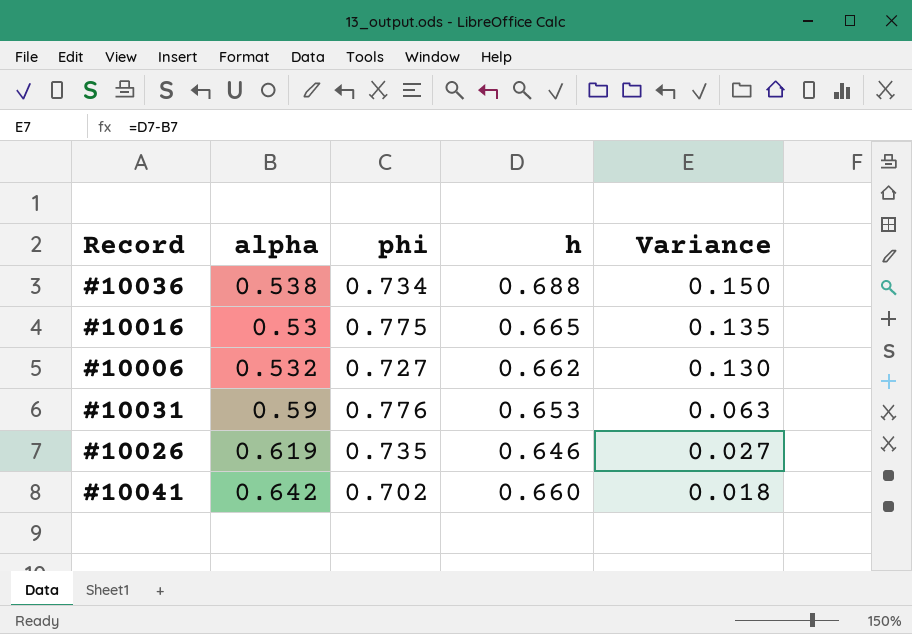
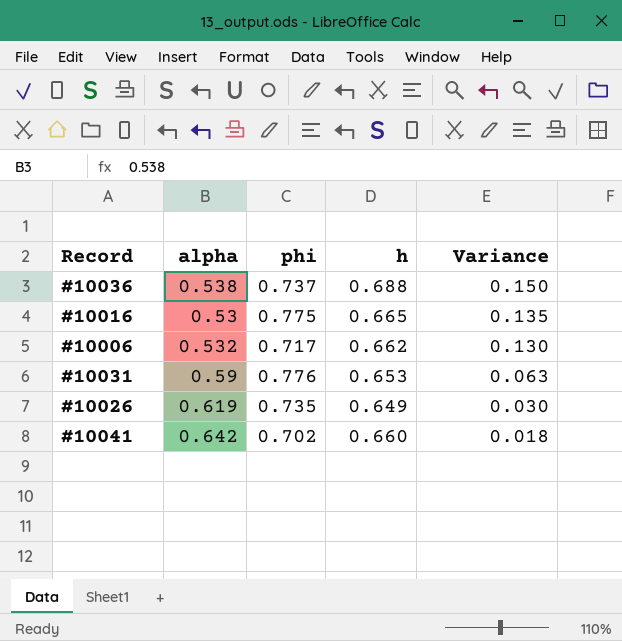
#10036 | phi: 0.734 -> 0.737
#10006 | phi: 0.727 -> 0.717
#10026 | h: 0.646 -> 0.649
#10026 | Variance: 0.027 -> 0.030

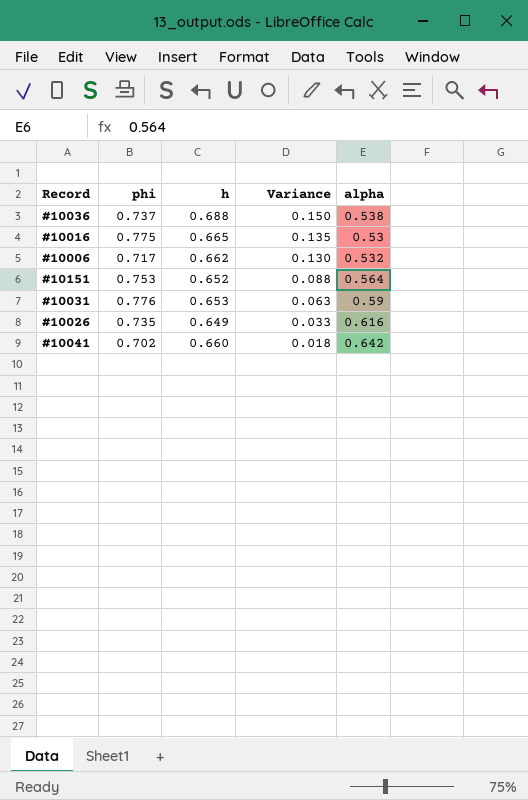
column alpha | position: 2 -> 5
row #10151: none -> 0.753 | 0.652 | 0.088 | 0.564
#10026 | Variance: 0.030 -> 0.033
#10026 | alpha: 0.619 -> 0.616

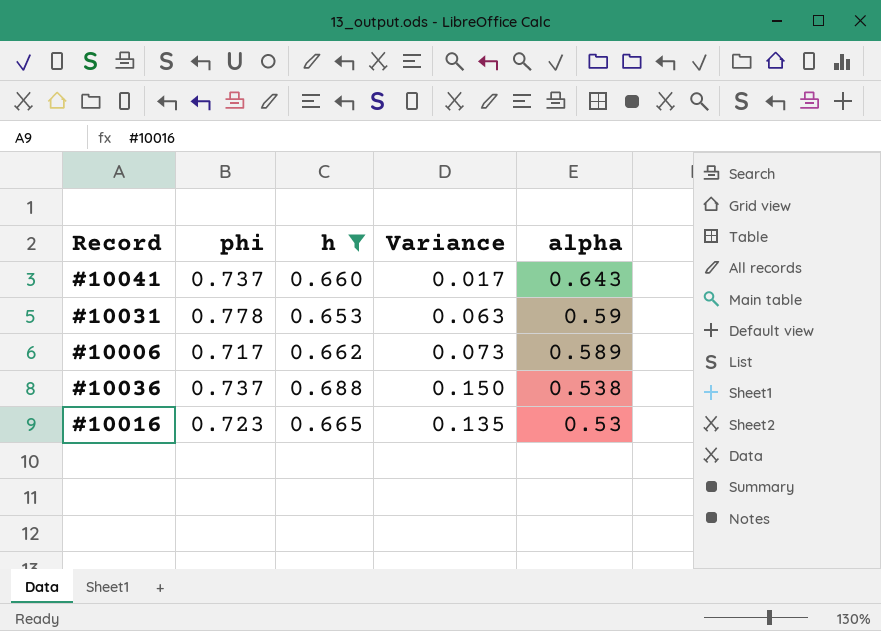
filter: none -> h >= 0.653
row order: Variance descending -> alpha descending
#10041 | phi: 0.702 -> 0.737
#10041 | Variance: 0.018 -> 0.017
#10041 | alpha: 0.642 -> 0.643
#10031 | phi: 0.776 -> 0.778
#10006 | Variance: 0.130 -> 0.073
#10006 | alpha: 0.532 -> 0.589
#10016 | phi: 0.775 -> 0.723

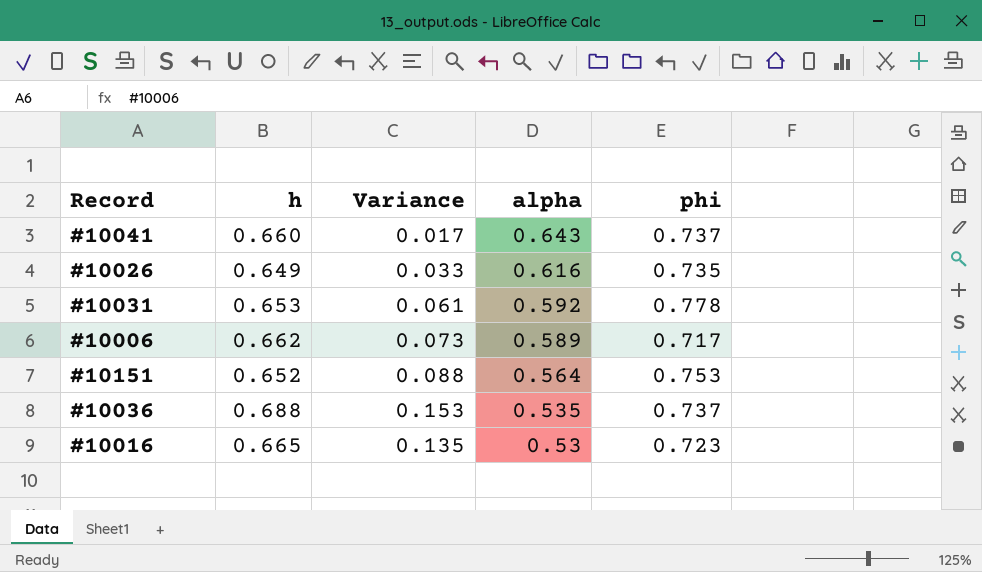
filter: h >= 0.653 -> none
column phi | position: 2 -> 5
#10031 | Variance: 0.063 -> 0.061
#10031 | alpha: 0.59 -> 0.592
#10036 | Variance: 0.150 -> 0.153
#10036 | alpha: 0.538 -> 0.535

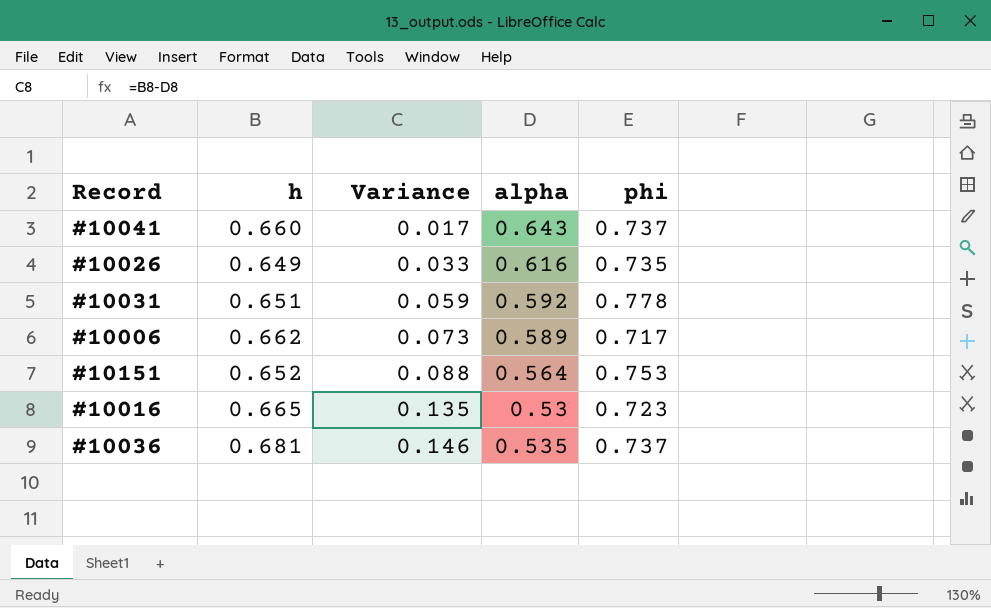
row order: alpha descending -> Variance ascending
#10031 | h: 0.653 -> 0.651
#10031 | Variance: 0.061 -> 0.059
#10036 | h: 0.688 -> 0.681
#10036 | Variance: 0.153 -> 0.146

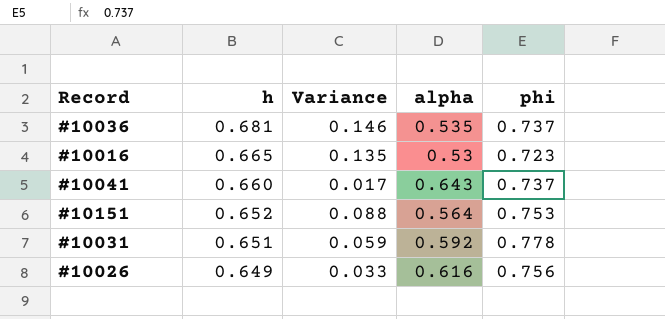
row order: Variance ascending -> h descending
row #10006: 0.662 | 0.073 | 0.589 | 0.717 -> none
#10026 | phi: 0.735 -> 0.756

